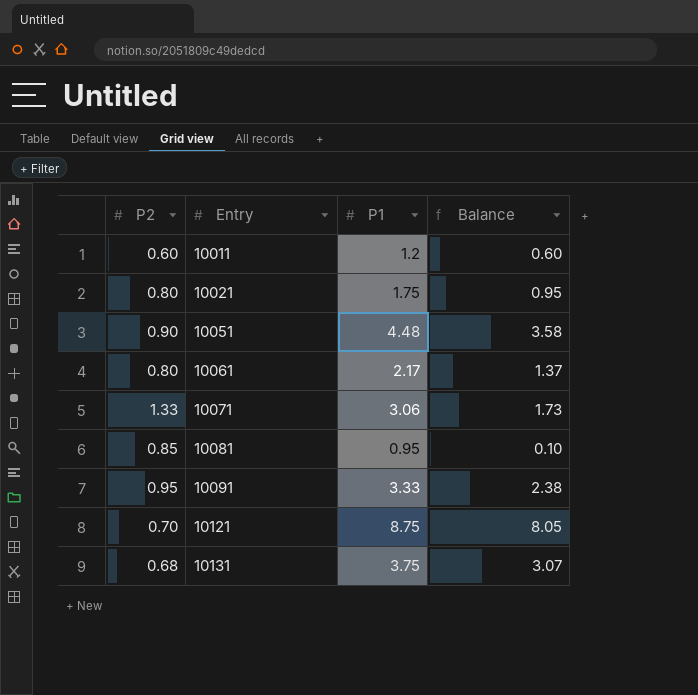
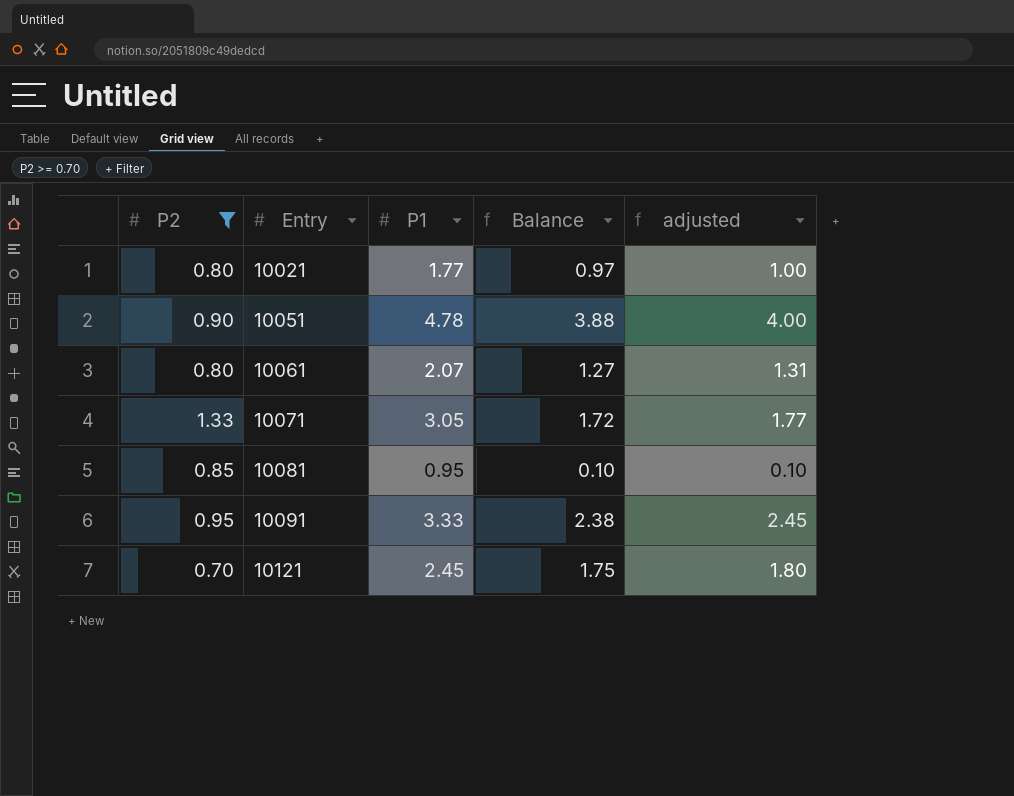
filter: none -> P2 >= 0.70
column adjusted | formula: none -> [Balance] * 1.03
10021 | P1: 1.75 -> 1.77
10021 | Balance: 0.95 -> 0.97
10051 | P1: 4.48 -> 4.78
10051 | Balance: 3.58 -> 3.88
10061 | P1: 2.17 -> 2.07
10061 | Balance: 1.37 -> 1.27
10071 | P1: 3.06 -> 3.05
10071 | Balance: 1.73 -> 1.72
10121 | P1: 8.75 -> 2.45
10121 | Balance: 8.05 -> 1.75

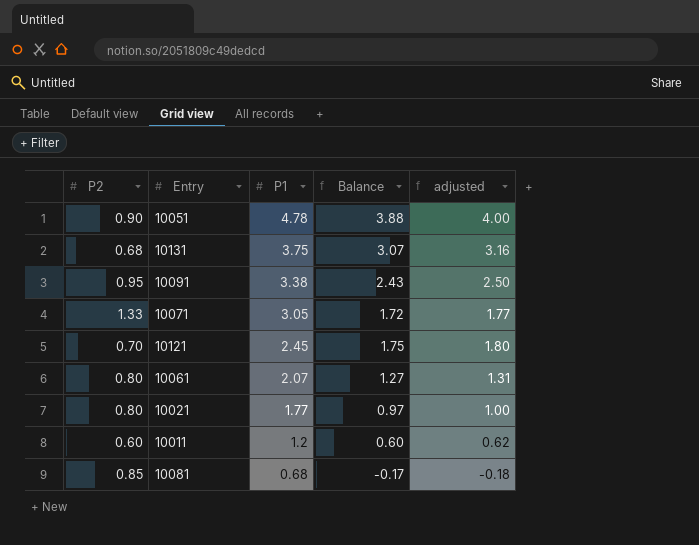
filter: P2 >= 0.70 -> none
row order: Entry ascending -> P1 descending
10091 | P1: 3.33 -> 3.38
10091 | Balance: 2.38 -> 2.43
10091 | adjusted: 2.45 -> 2.50
10081 | P1: 0.95 -> 0.68
10081 | Balance: 0.10 -> -0.17
10081 | adjusted: 0.10 -> -0.18

